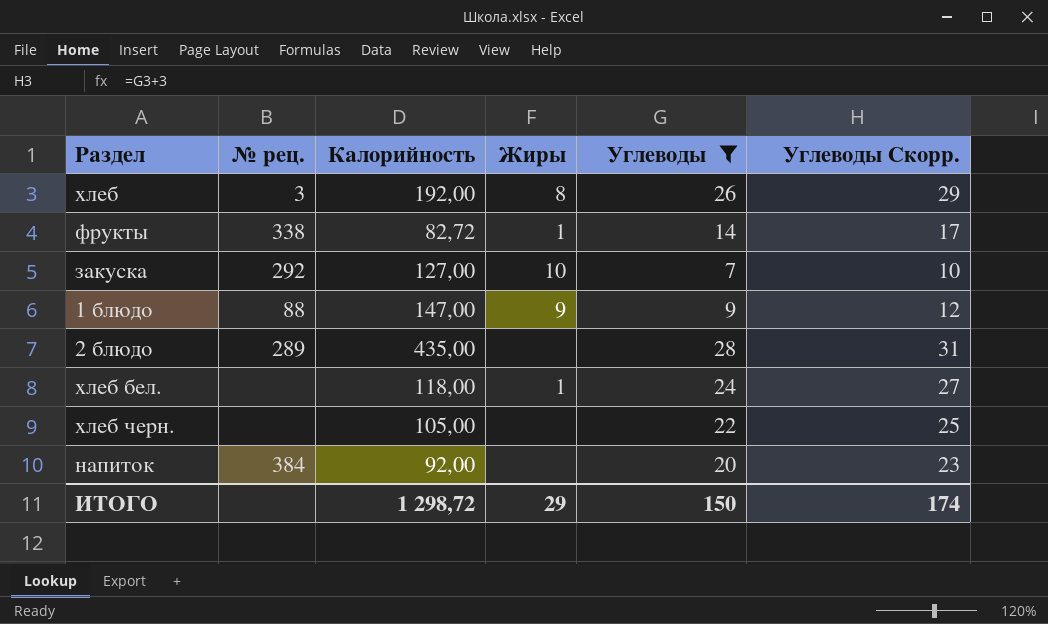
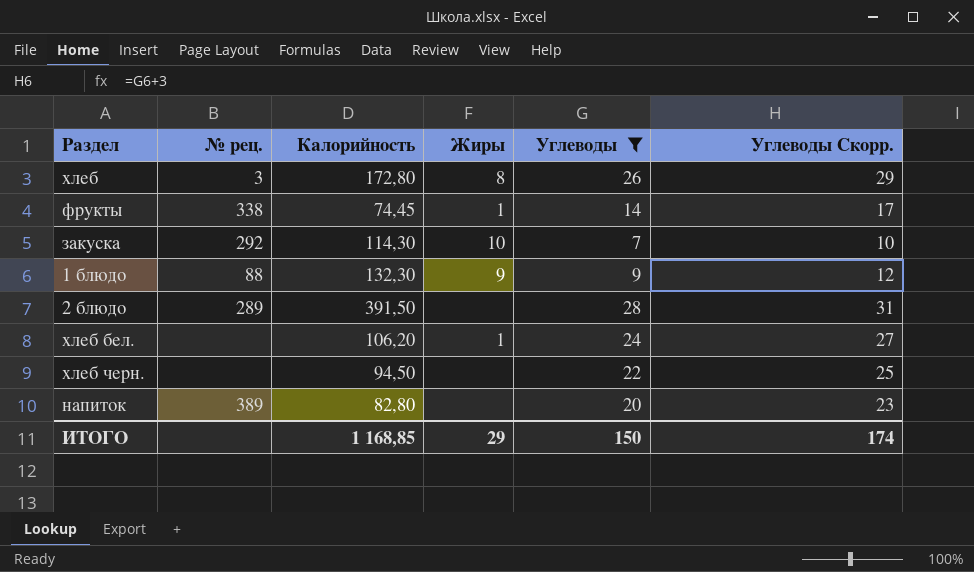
хлеб | Калорийность: 192,00 -> 172,80
фрукты | Калорийность: 82,72 -> 74,45
закуска | Калорийность: 127,00 -> 114,30
1 блюдо | Калорийность: 147,00 -> 132,30
2 блюдо | Калорийность: 435,00 -> 391,50
хлеб бел. | Калорийность: 118,00 -> 106,20
хлеб черн. | Калорийность: 105,00 -> 94,50
напиток | № рец.: 384 -> 389
напиток | Калорийность: 92,00 -> 82,80
ИТОГО | Калорийность: 1 298,72 -> 1 168,85

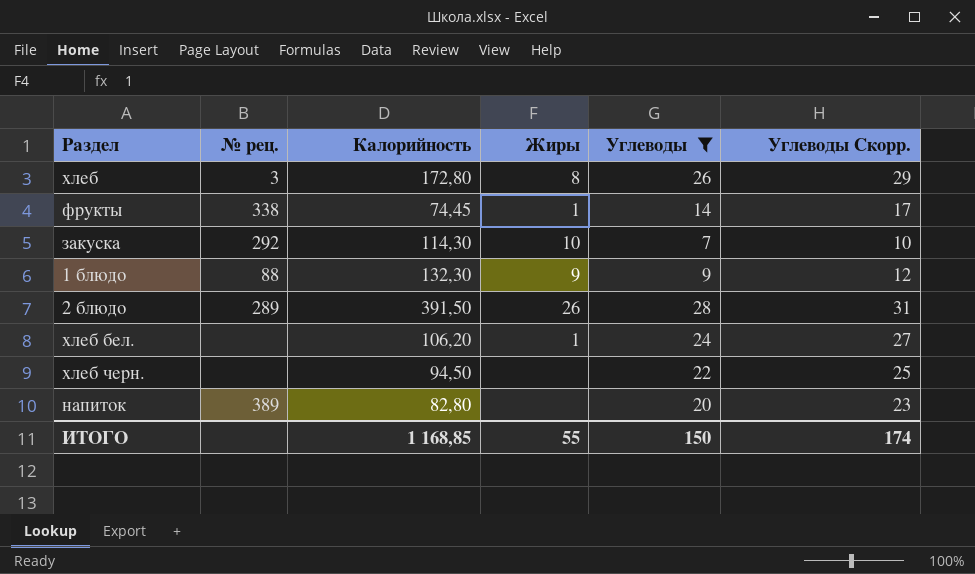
2 блюдо | Жиры: none -> 26
ИТОГО | Жиры: 29 -> 55

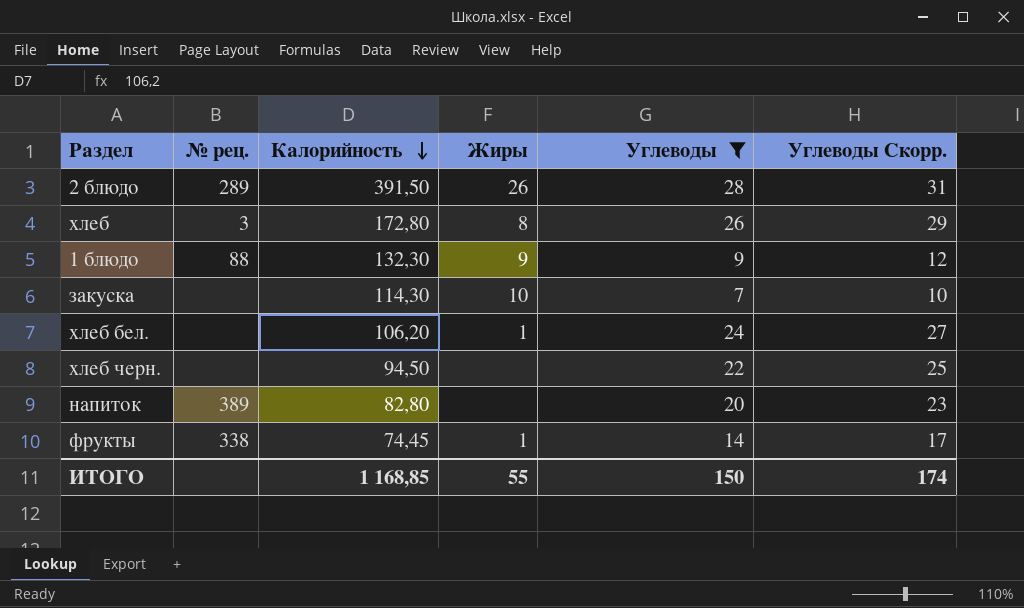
row order: none -> Калорийность descending
закуска | № рец.: 292 -> none

